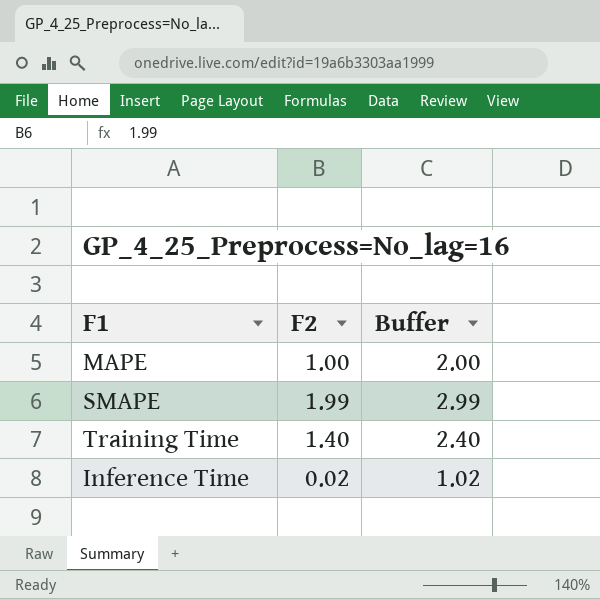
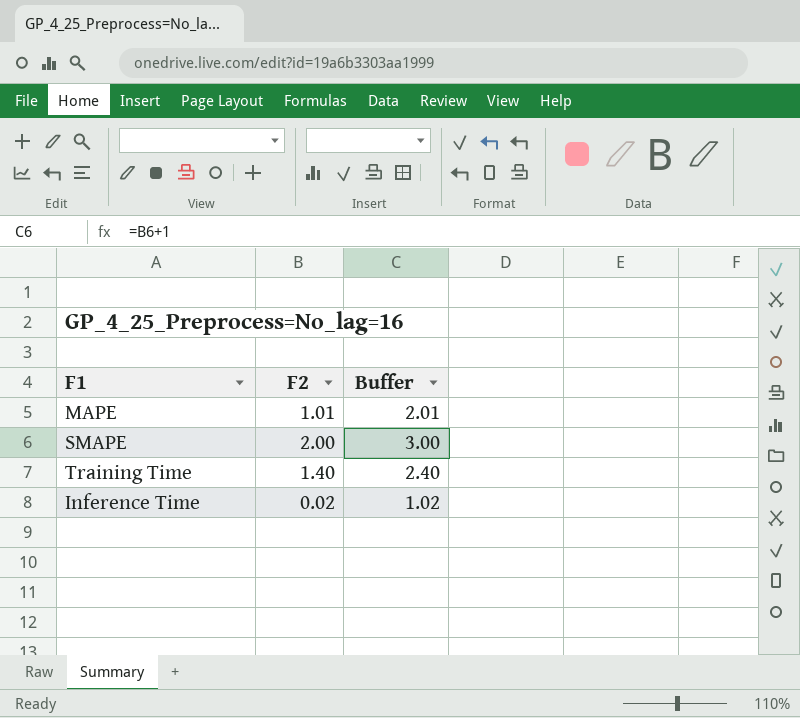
MAPE | F2: 1.00 -> 1.01
MAPE | Buffer: 2.00 -> 2.01
SMAPE | F2: 1.99 -> 2.00
SMAPE | Buffer: 2.99 -> 3.00

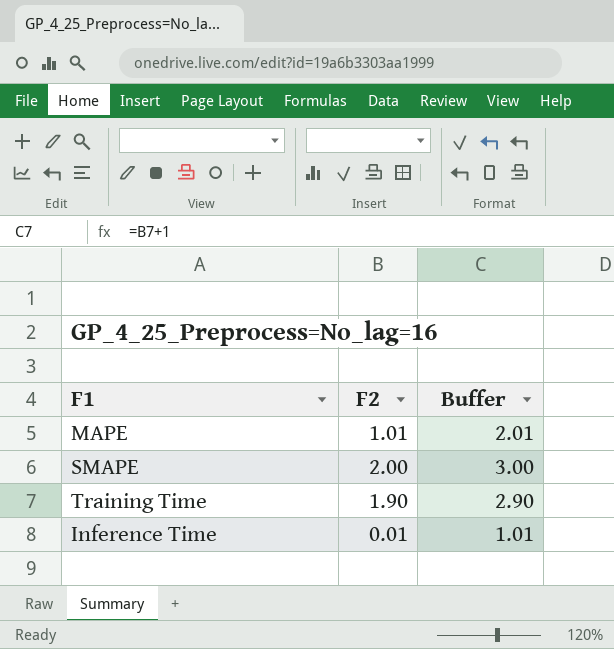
Training Time | F2: 1.40 -> 1.90
Training Time | Buffer: 2.40 -> 2.90
Inference Time | F2: 0.02 -> 0.01
Inference Time | Buffer: 1.02 -> 1.01

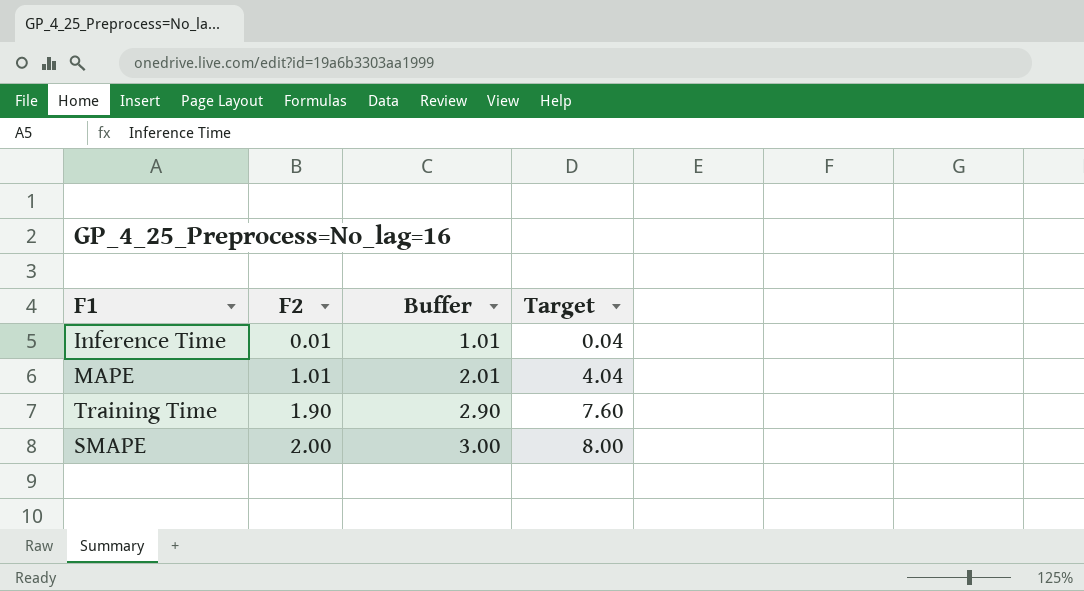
row order: none -> F2 ascending
column Target | formula: none -> [F2] * 4

